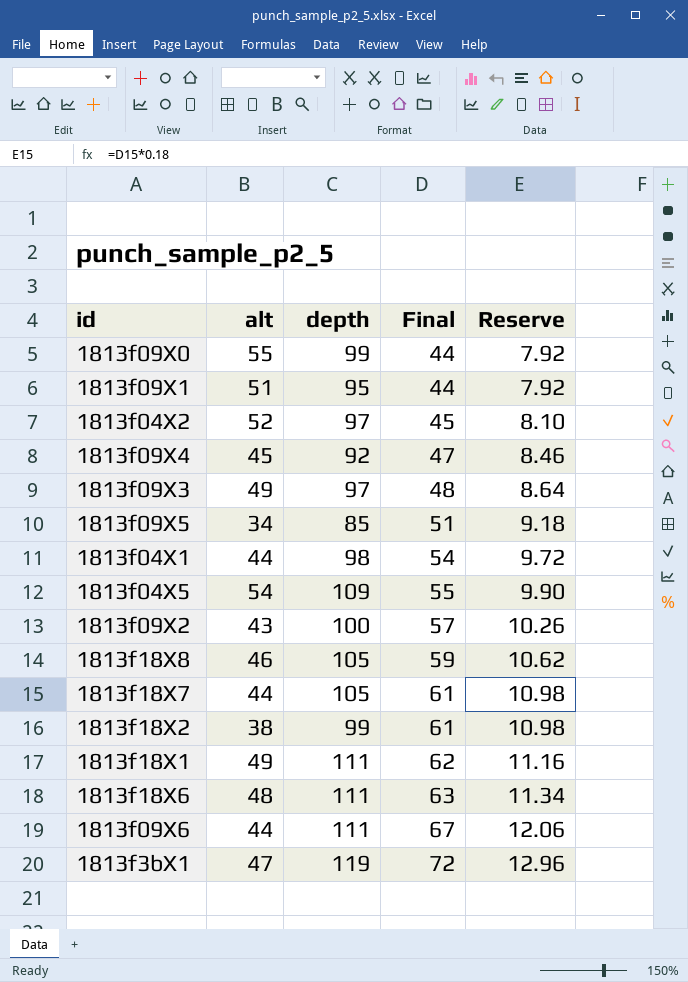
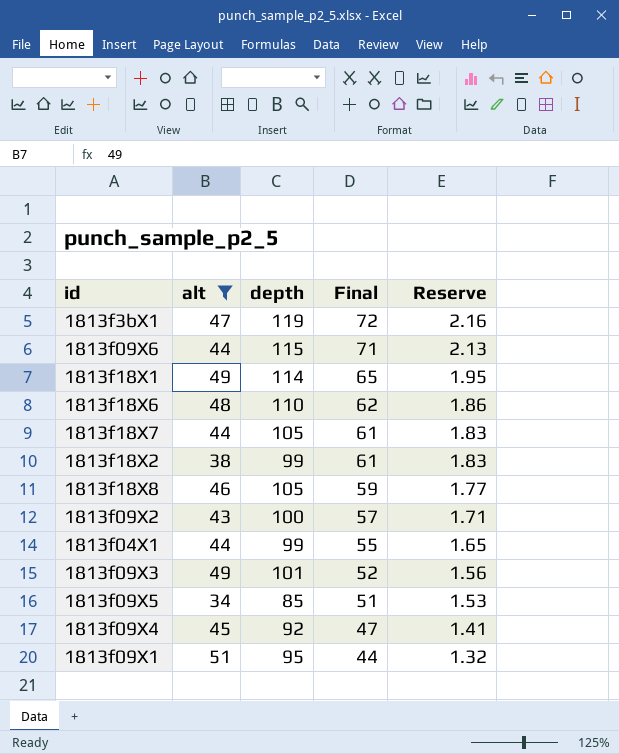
filter: none -> alt <= 51
row order: Final ascending -> Final descending
column Reserve | formula: [Final] * 0.18 -> [Final] * 0.03
1813f09X6 | depth: 111 -> 115
1813f09X6 | Final: 67 -> 71
1813f18X1 | depth: 111 -> 114
1813f18X1 | Final: 62 -> 65
1813f18X6 | depth: 111 -> 110
1813f18X6 | Final: 63 -> 62
1813f04X1 | depth: 98 -> 99
1813f04X1 | Final: 54 -> 55
1813f09X3 | depth: 97 -> 101
1813f09X3 | Final: 48 -> 52

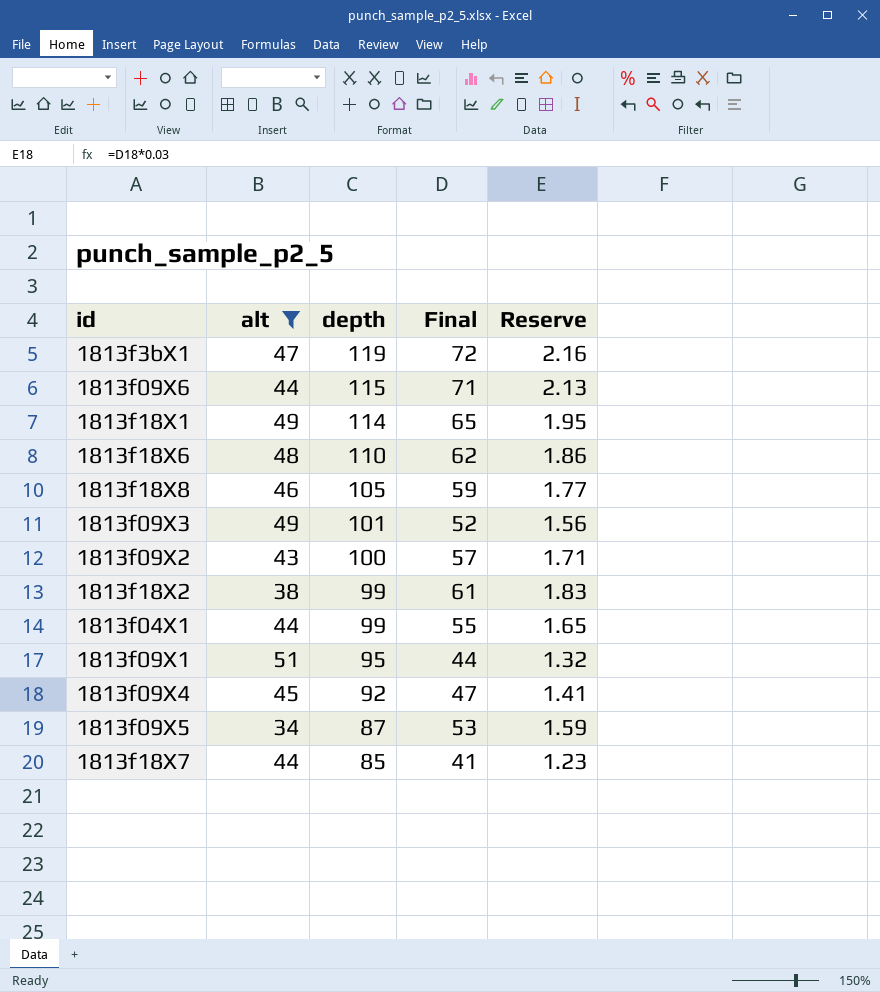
row order: Final descending -> depth descending
1813f09X5 | depth: 85 -> 87
1813f09X5 | Final: 51 -> 53
1813f09X5 | Reserve: 1.53 -> 1.59
1813f18X7 | depth: 105 -> 85
1813f18X7 | Final: 61 -> 41
1813f18X7 | Reserve: 1.83 -> 1.23

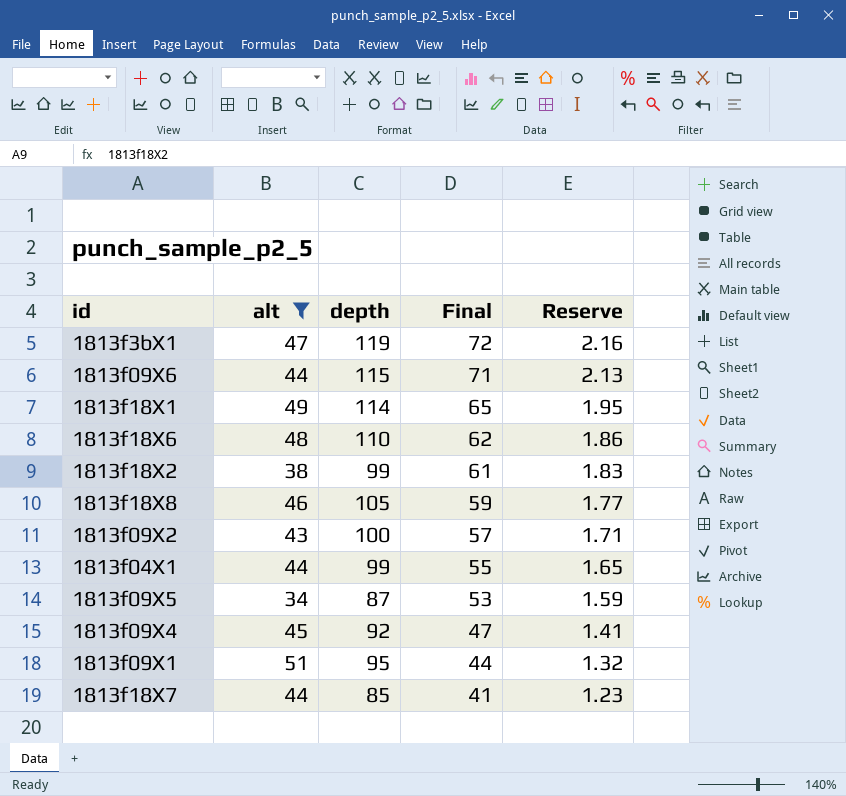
row order: depth descending -> Final descending
row 1813f09X3: 49 | 101 | 52 | 1.56 -> none

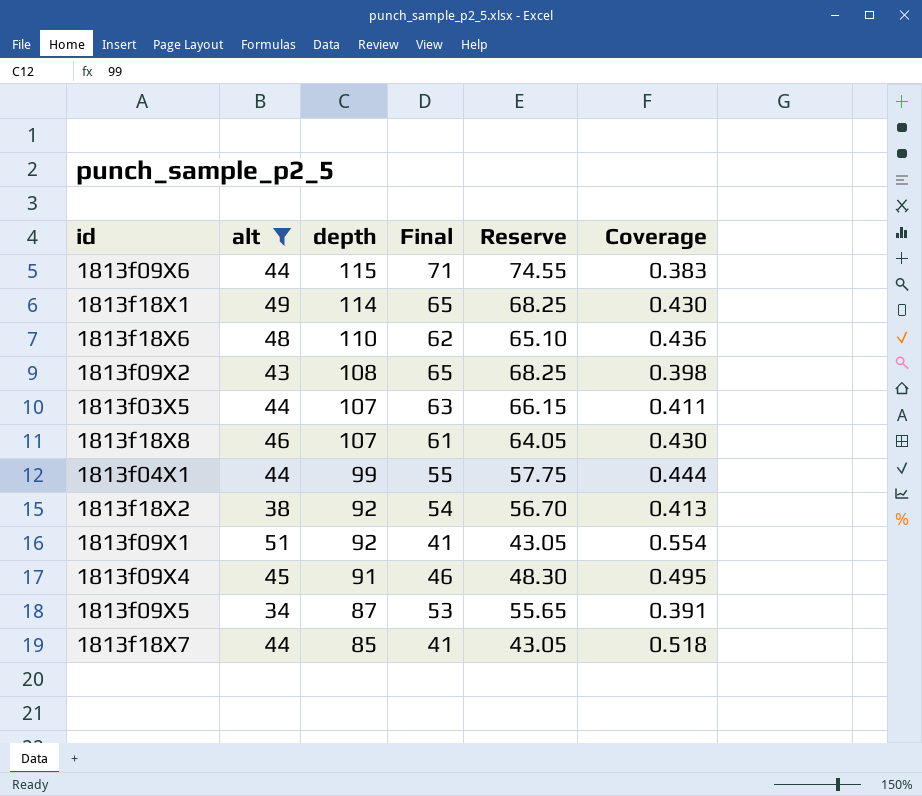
row order: Final descending -> depth descending
column Reserve | formula: [Final] * 0.03 -> [Final] * 1.05
column Coverage | formula: none -> [alt] / [depth]
row 1813f3bX1: 47 | 119 | 72 | 2.16 -> none
1813f09X2 | depth: 100 -> 108
1813f09X2 | Final: 57 -> 65
row 1813f03X5: none -> 44 | 107 | 63 | 66.15 | 0.411
1813f18X8 | depth: 105 -> 107
1813f18X8 | Final: 59 -> 61
1813f18X2 | depth: 99 -> 92
1813f18X2 | Final: 61 -> 54
1813f09X1 | depth: 95 -> 92
1813f09X1 | Final: 44 -> 41
1813f09X4 | depth: 92 -> 91
1813f09X4 | Final: 47 -> 46

